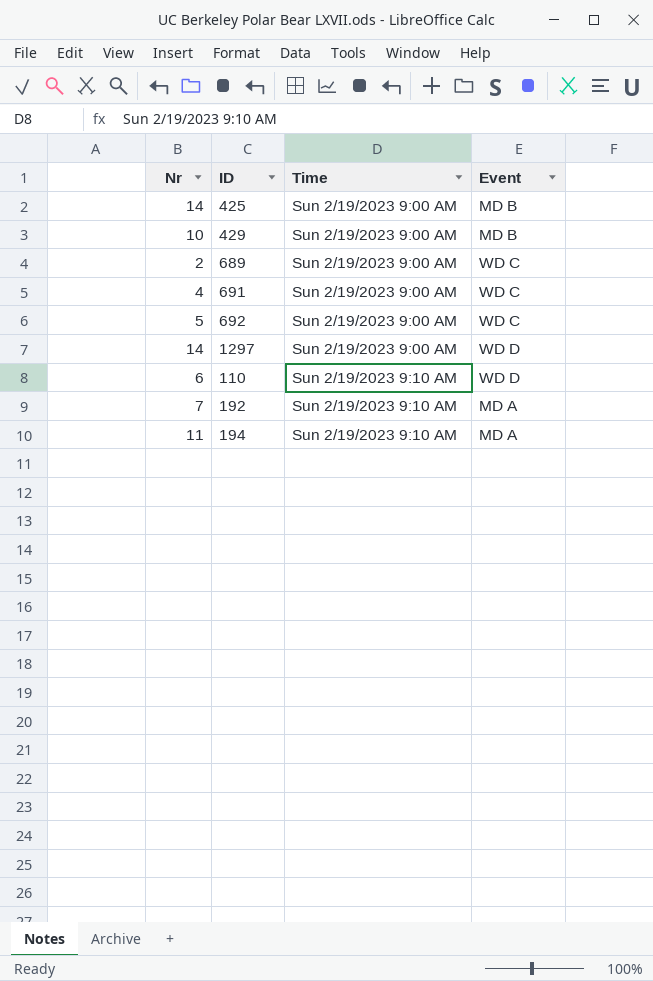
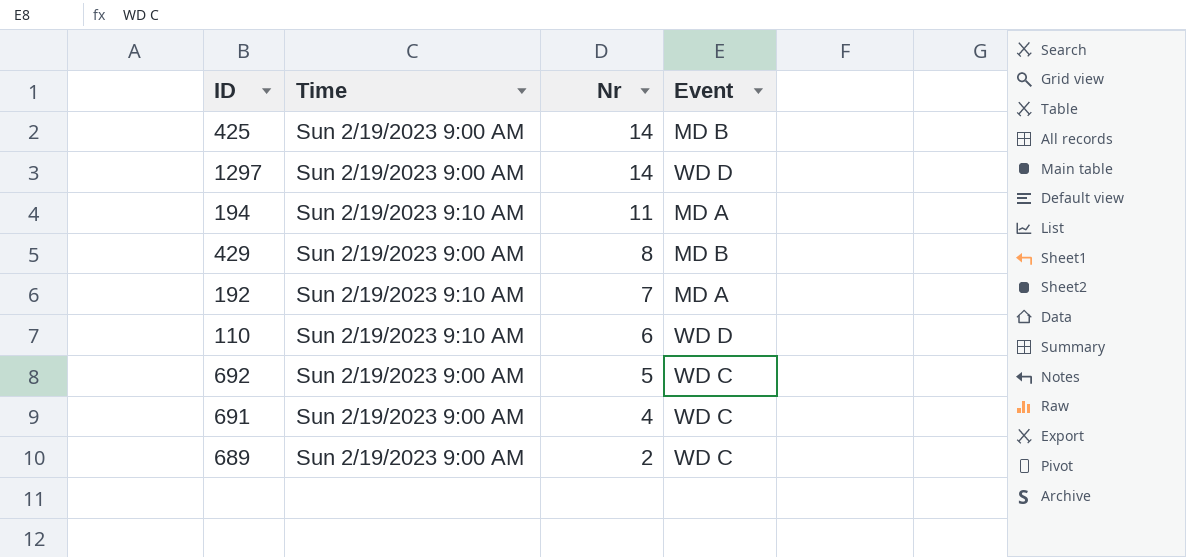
row order: Time ascending -> Nr descending
column Nr | position: 1 -> 3
429 | Nr: 10 -> 8

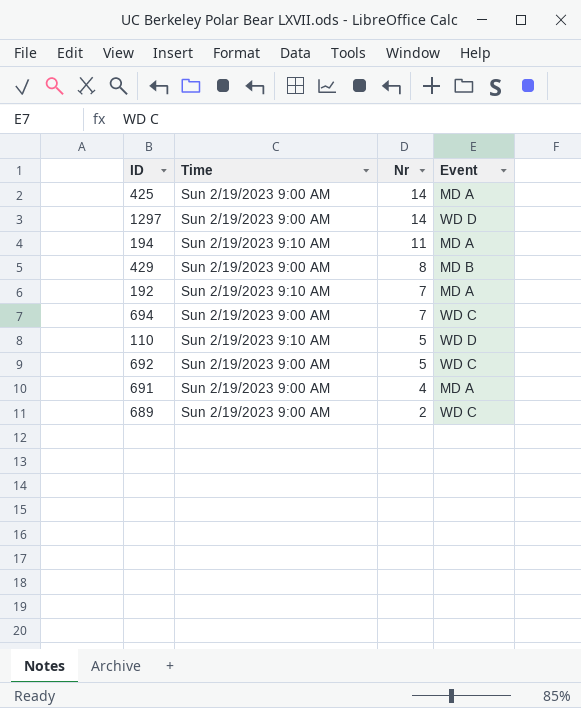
425 | Event: MD B -> MD A
row 694: none -> Sun 2/19/2023 9:00 AM | 7 | WD C
110 | Nr: 6 -> 5
691 | Event: WD C -> MD A

